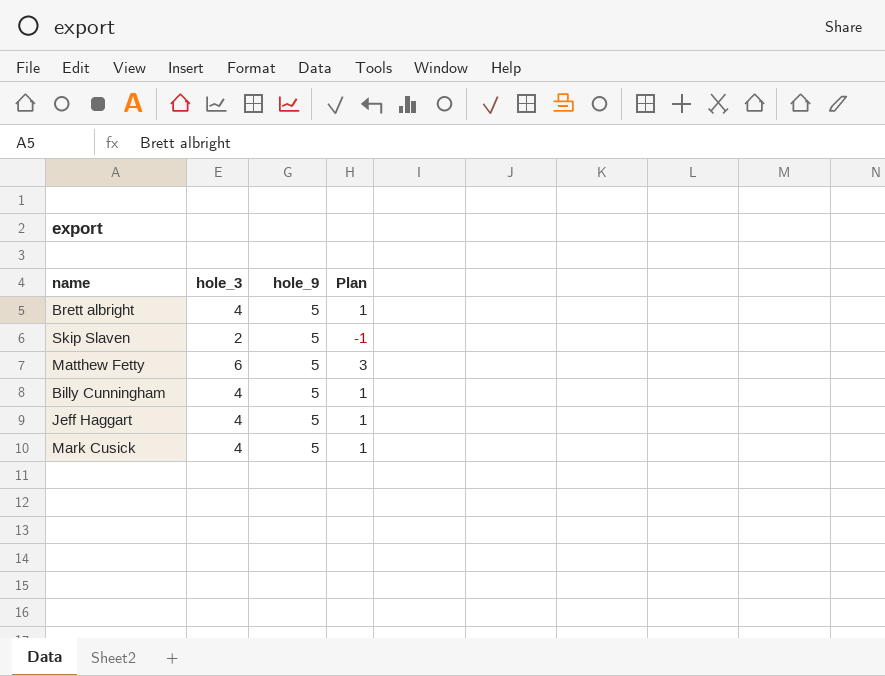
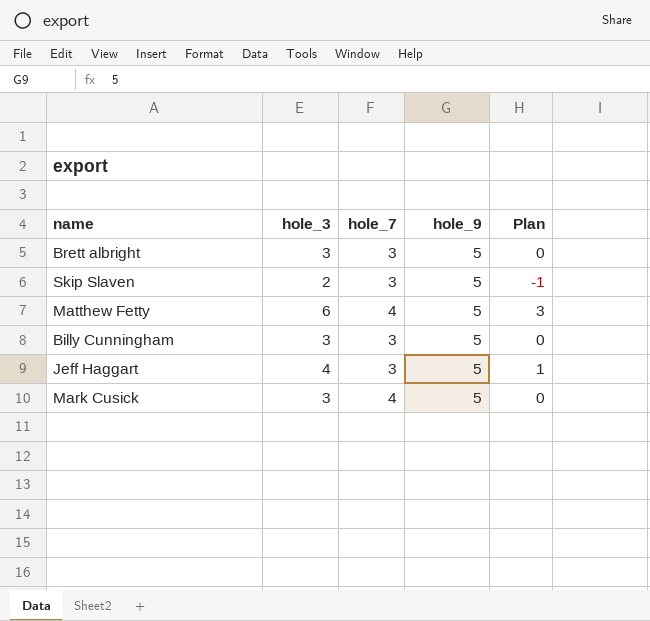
column hole_7 | position: none -> 3
Brett albright | hole_3: 4 -> 3
Brett albright | Plan: 1 -> 0
Billy Cunningham | hole_3: 4 -> 3
Billy Cunningham | Plan: 1 -> 0
Mark Cusick | hole_3: 4 -> 3
Mark Cusick | Plan: 1 -> 0

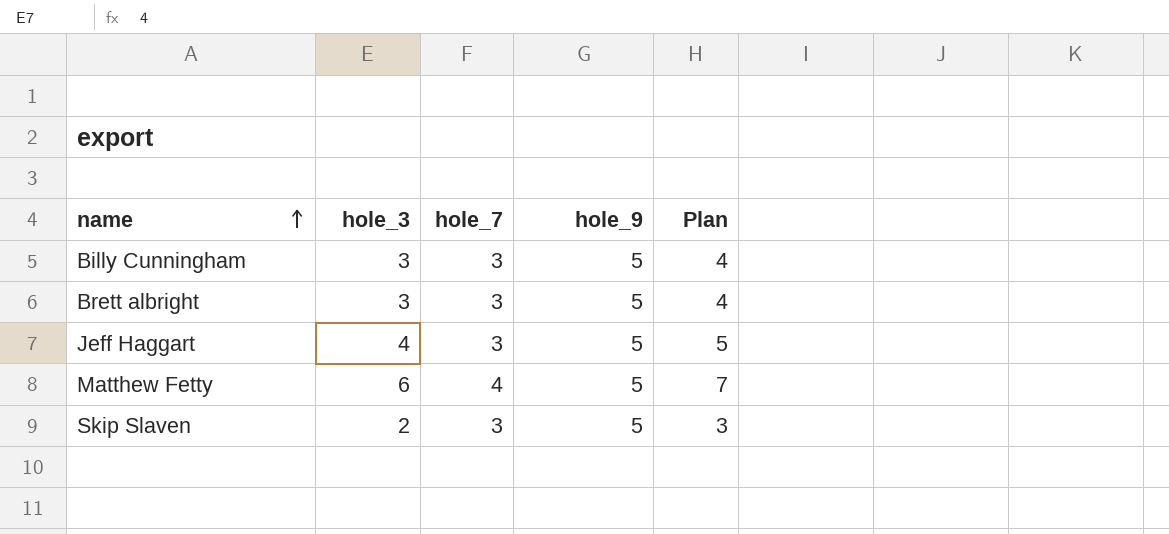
row order: none -> name ascending
column Plan | formula: [hole_3] - 3 -> [hole_3] + 1
row Mark Cusick: 3 | 4 | 5 | 0 -> none

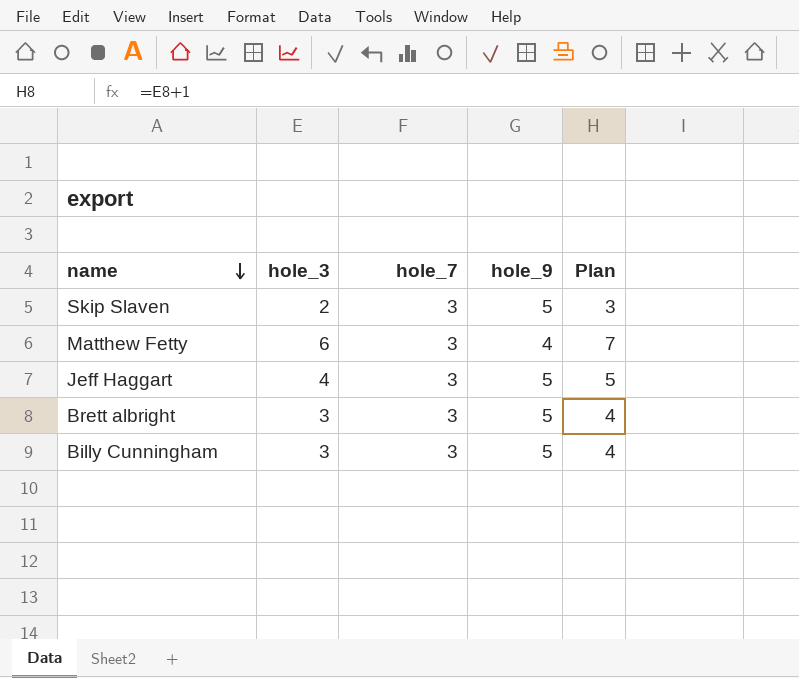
row order: name ascending -> name descending
Matthew Fetty | hole_7: 4 -> 3
Matthew Fetty | hole_9: 5 -> 4

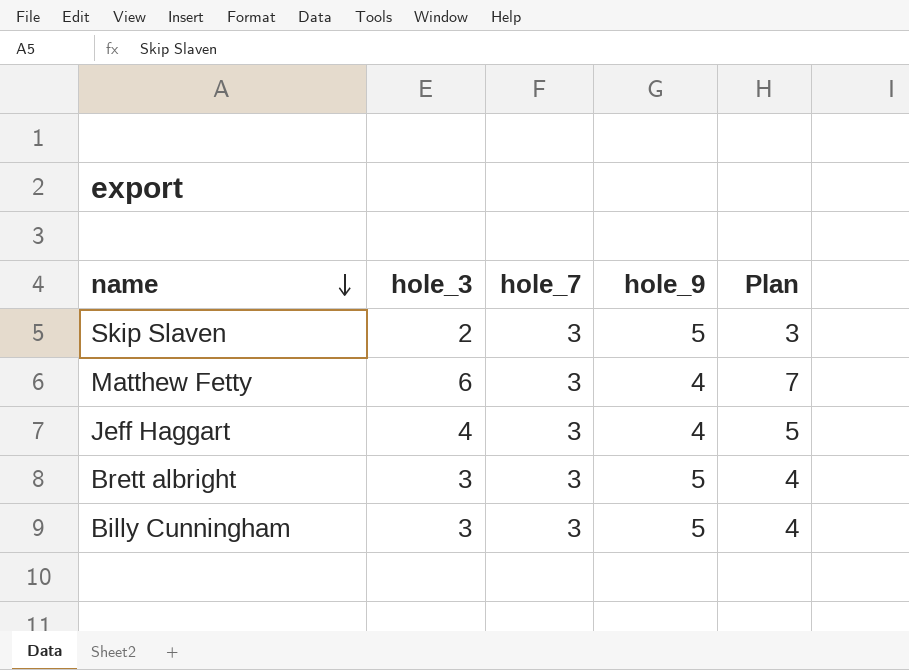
Jeff Haggart | hole_9: 5 -> 4

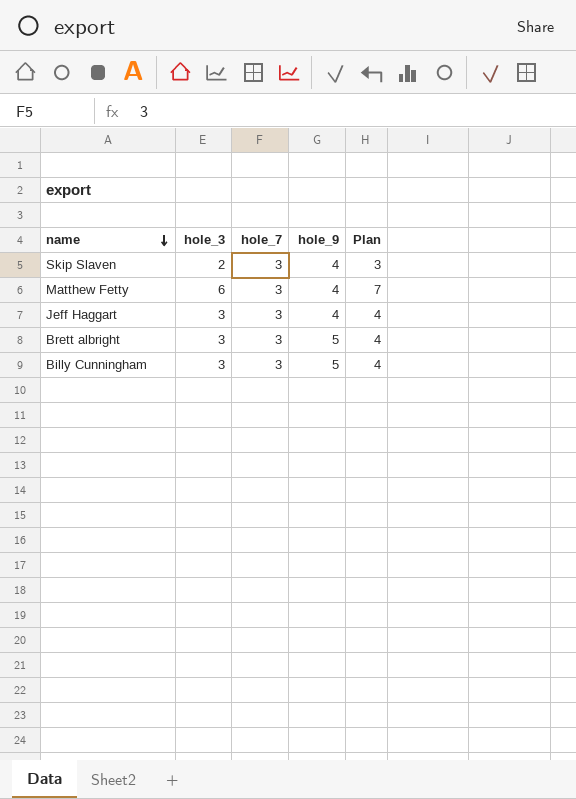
Skip Slaven | hole_9: 5 -> 4
Jeff Haggart | hole_3: 4 -> 3
Jeff Haggart | Plan: 5 -> 4

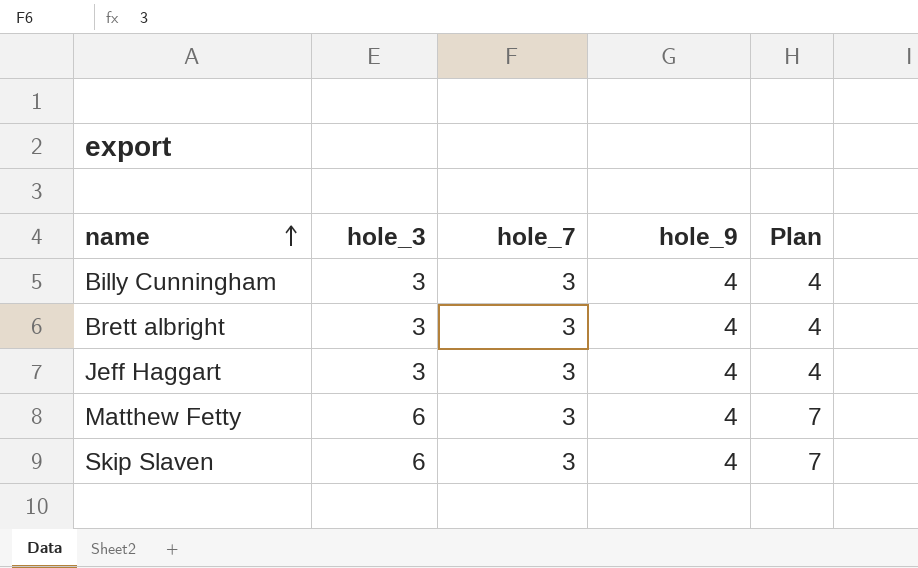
row order: name descending -> name ascending
Billy Cunningham | hole_9: 5 -> 4
Brett albright | hole_9: 5 -> 4
Skip Slaven | hole_3: 2 -> 6
Skip Slaven | Plan: 3 -> 7

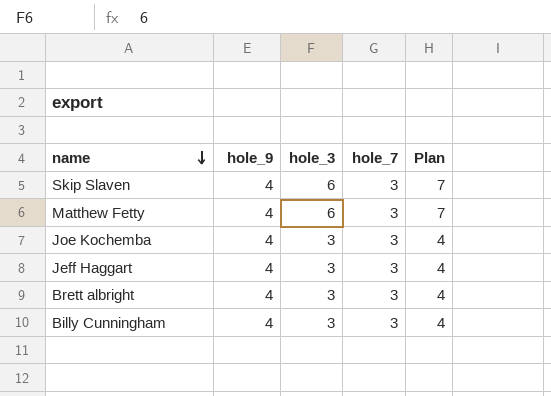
row order: name ascending -> name descending
column hole_9 | position: 4 -> 2
row Joe Kochemba: none -> 4 | 3 | 3 | 4

